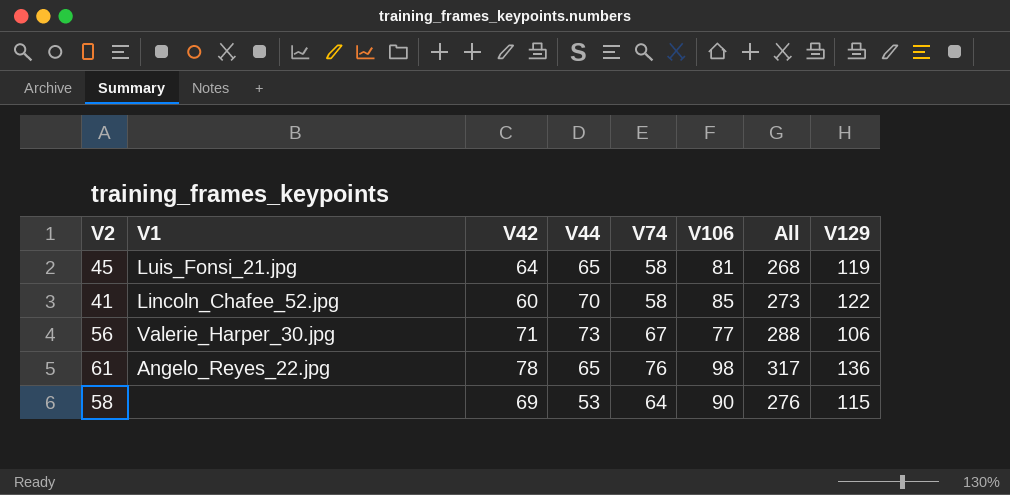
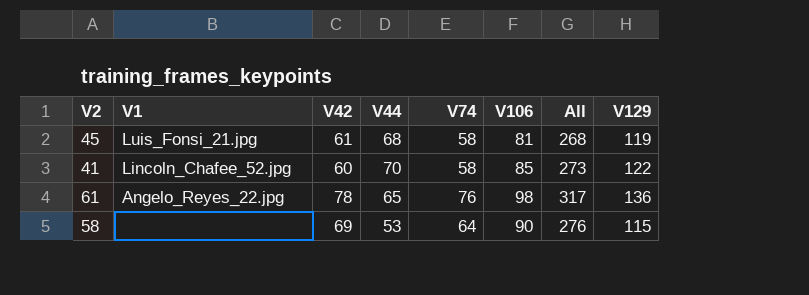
row 56: Valerie_Harper_30.jpg | 71 | 73 | 67 | 77 | 288 | 106 -> none
45 | V42: 64 -> 61
45 | V44: 65 -> 68

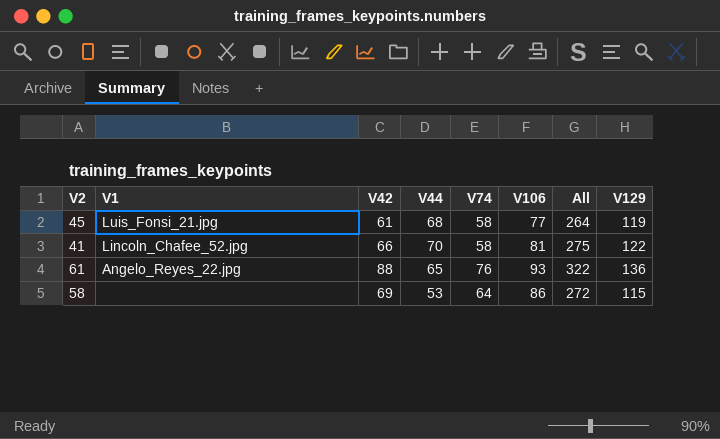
45 | V106: 81 -> 77
45 | All: 268 -> 264
41 | V42: 60 -> 66
41 | V106: 85 -> 81
41 | All: 273 -> 275
61 | V42: 78 -> 88
61 | V106: 98 -> 93
61 | All: 317 -> 322
58 | V106: 90 -> 86
58 | All: 276 -> 272

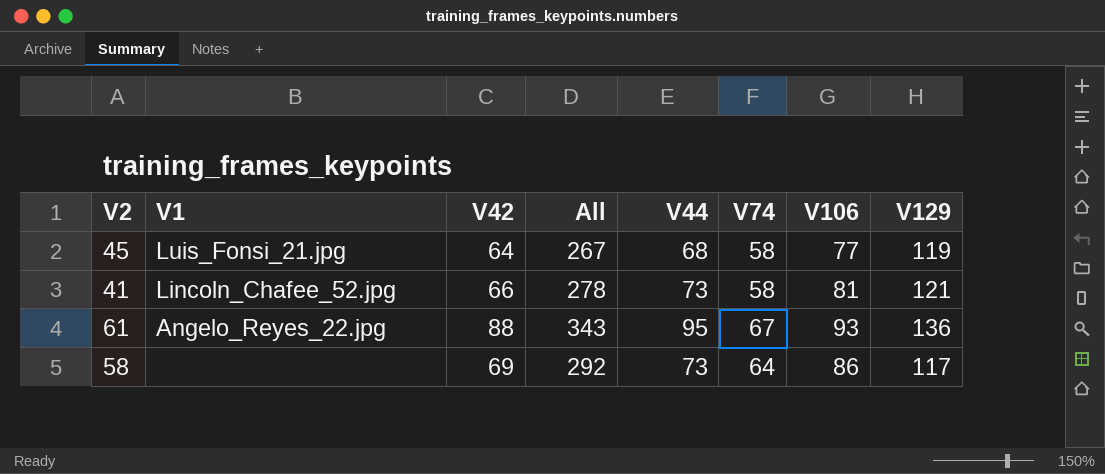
column All | position: 7 -> 4
45 | V42: 61 -> 64
45 | All: 264 -> 267
41 | All: 275 -> 278
41 | V44: 70 -> 73
41 | V129: 122 -> 121
61 | All: 322 -> 343
61 | V44: 65 -> 95
61 | V74: 76 -> 67
58 | All: 272 -> 292
58 | V44: 53 -> 73
58 | V129: 115 -> 117

